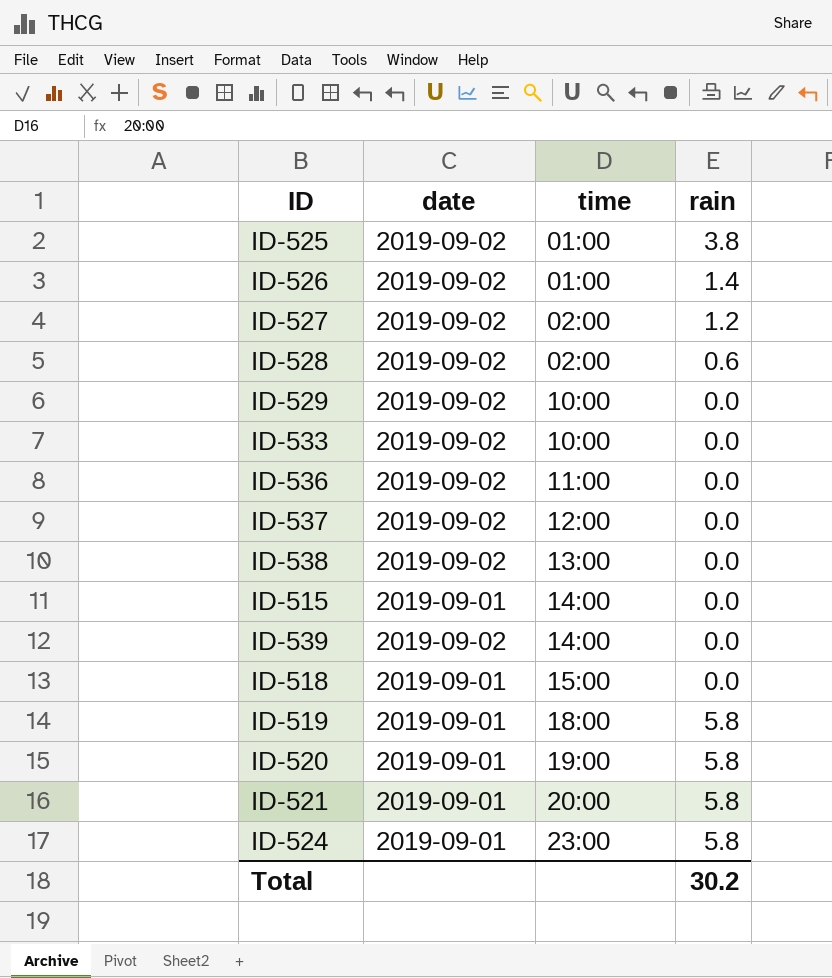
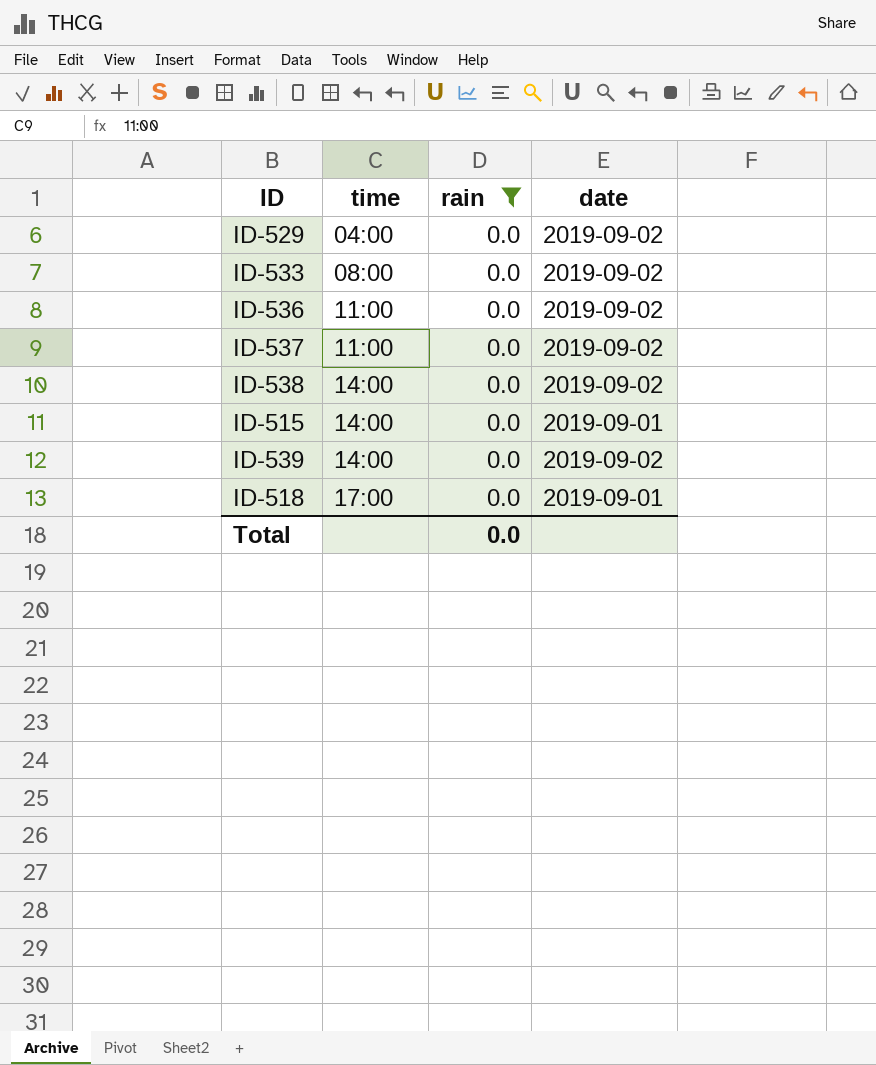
filter: none -> rain = 0.0
column date | position: 2 -> 4
ID-529 | time: 10:00 -> 04:00
ID-533 | time: 10:00 -> 08:00
ID-537 | time: 12:00 -> 11:00
ID-538 | time: 13:00 -> 14:00
ID-518 | time: 15:00 -> 17:00
Total | rain: 30.2 -> 0.0

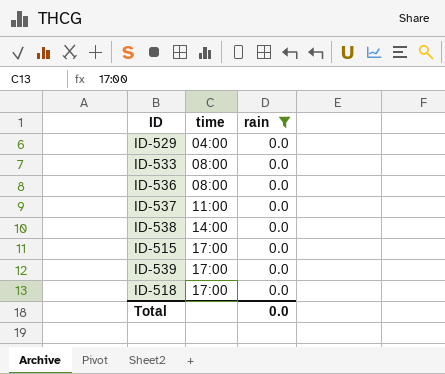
column date | position: 4 -> none
ID-536 | time: 11:00 -> 08:00
ID-515 | time: 14:00 -> 17:00
ID-539 | time: 14:00 -> 17:00

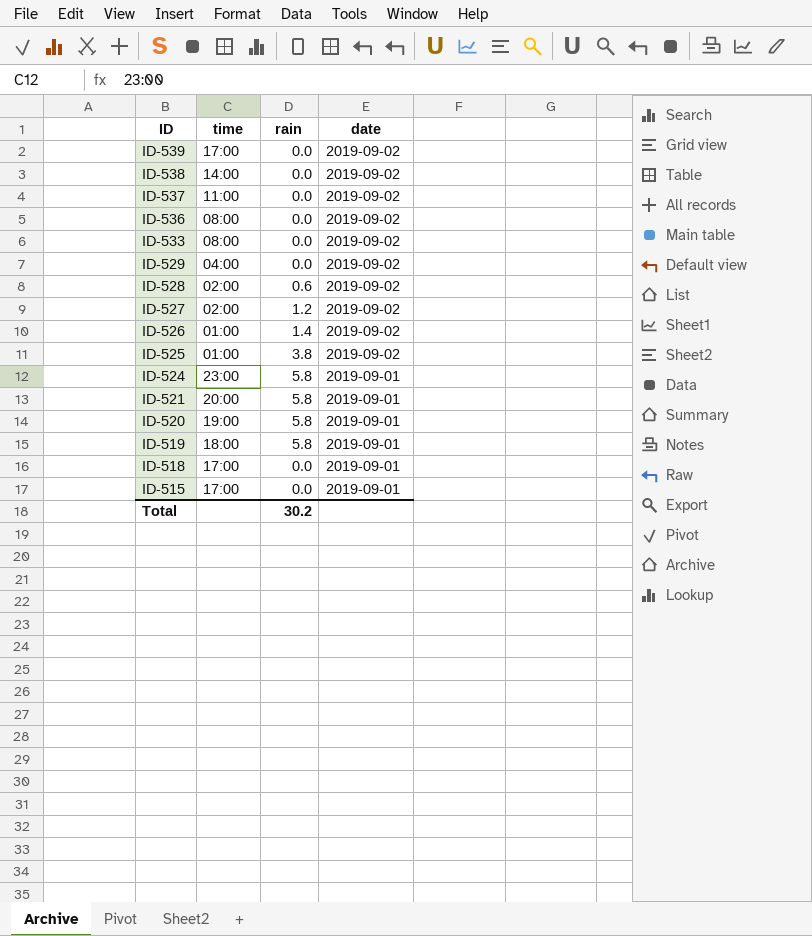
filter: rain = 0.0 -> none
row order: time ascending -> ID descending
column date | position: none -> 4
Total | rain: 0.0 -> 30.2

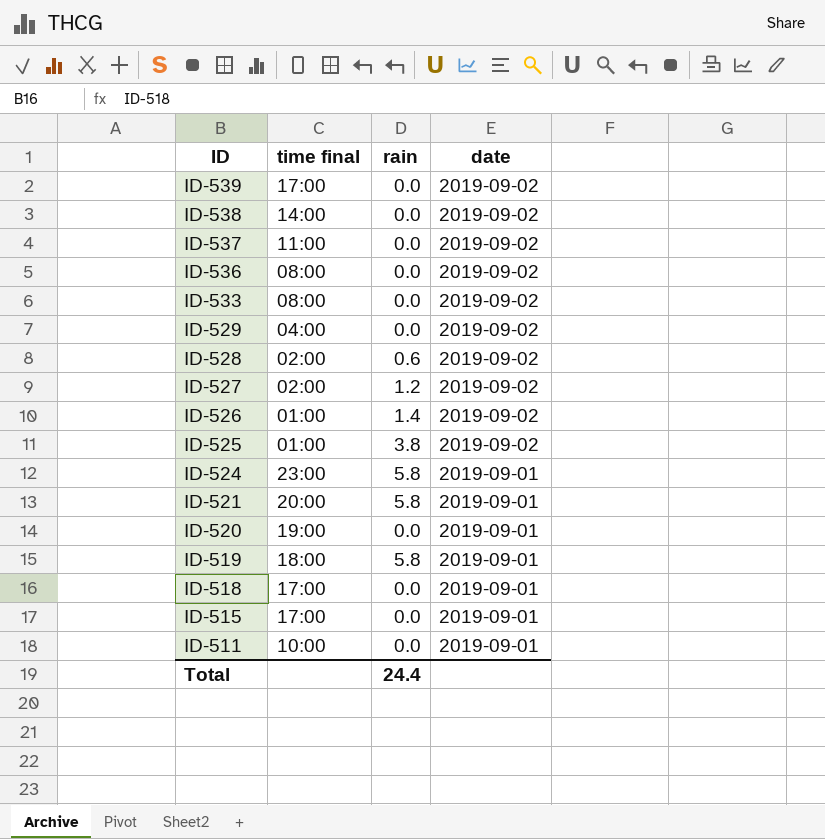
column name: time -> time final
ID-520 | rain: 5.8 -> 0.0
row ID-511: none -> 10:00 | 0.0 | 2019-09-01
Total | rain: 30.2 -> 24.4

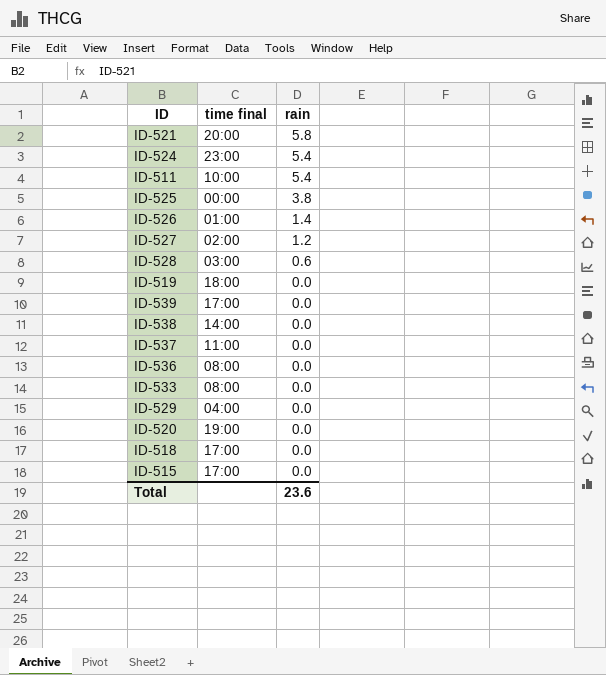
row order: ID descending -> rain descending
column date | position: 4 -> none
ID-524 | rain: 5.8 -> 5.4
ID-511 | rain: 0.0 -> 5.4
ID-525 | time final: 01:00 -> 00:00
ID-528 | time final: 02:00 -> 03:00
ID-519 | rain: 5.8 -> 0.0
Total | rain: 24.4 -> 23.6

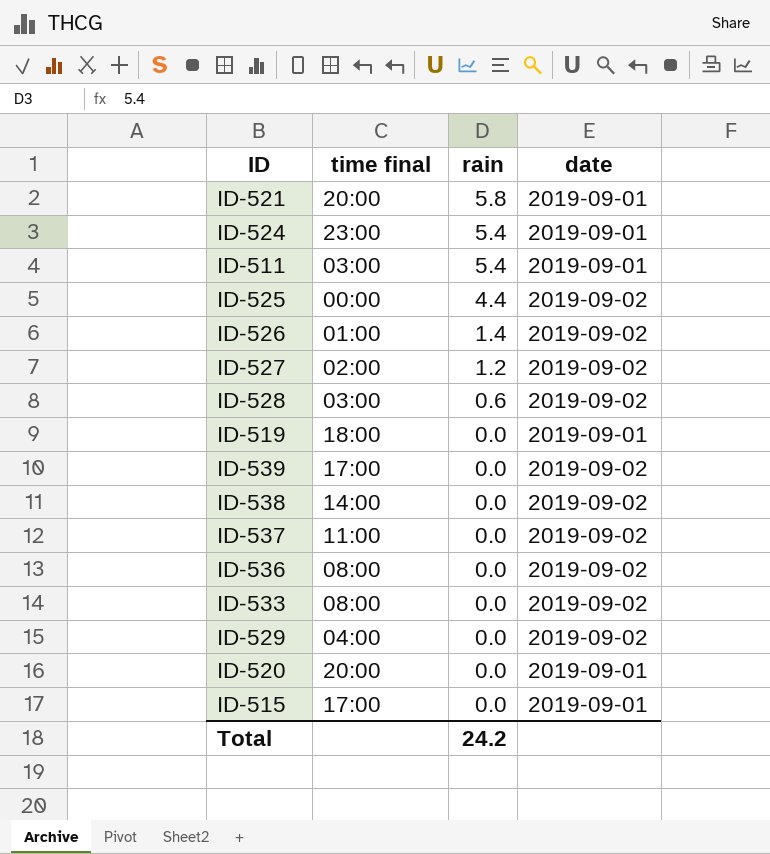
column date | position: none -> 4
row ID-518: 17:00 | 0.0 -> none
ID-511 | time final: 10:00 -> 03:00
ID-525 | rain: 3.8 -> 4.4
ID-520 | time final: 19:00 -> 20:00
Total | rain: 23.6 -> 24.2

